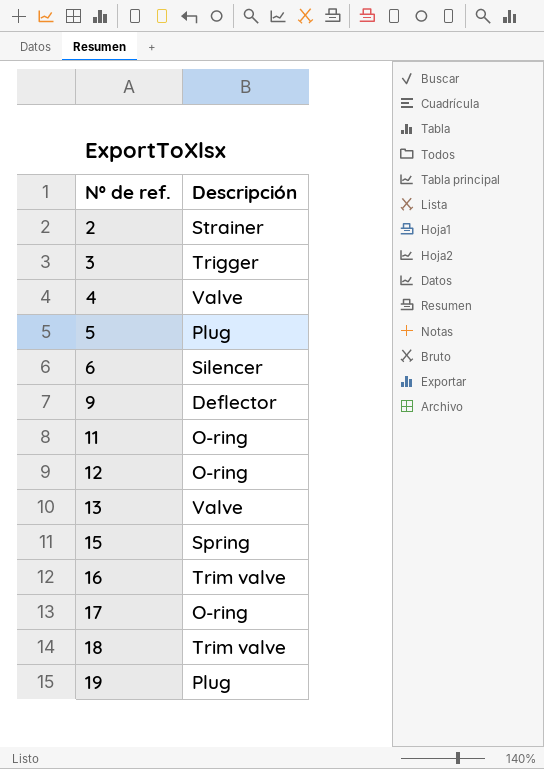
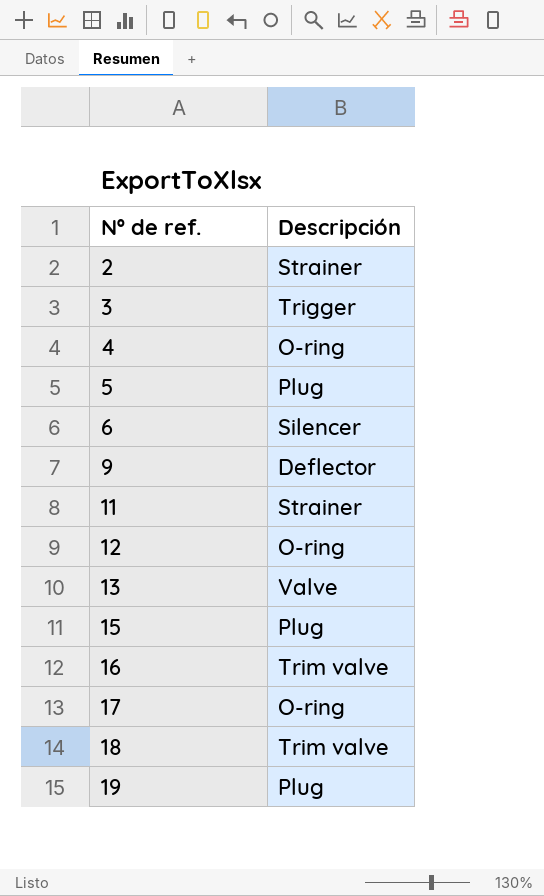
4 | Descripción: Valve -> O-ring
11 | Descripción: O-ring -> Strainer
15 | Descripción: Spring -> Plug

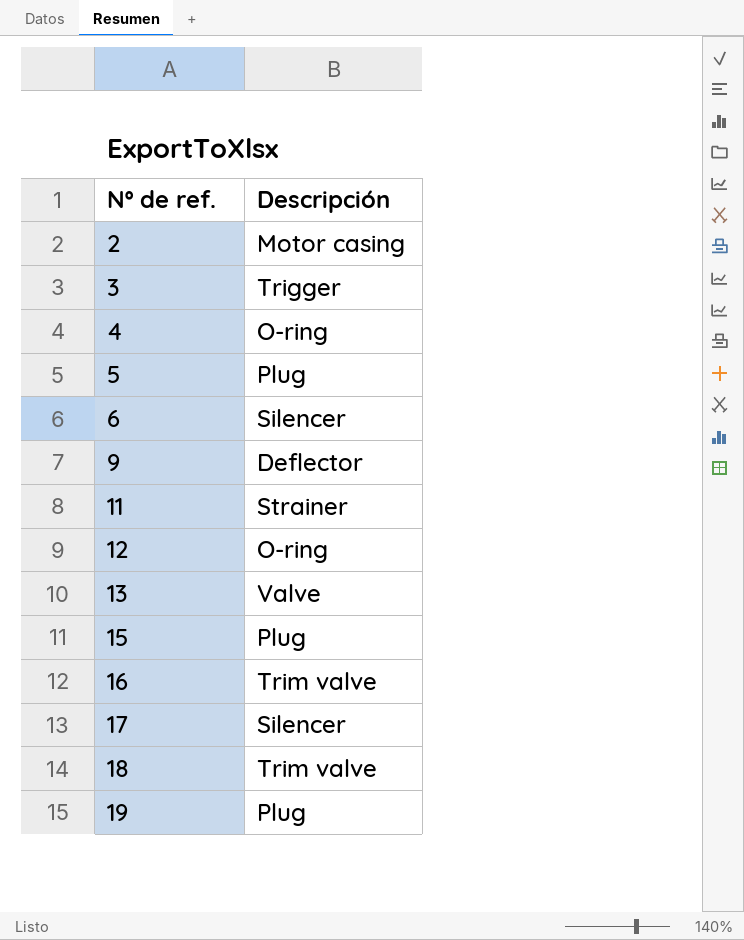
2 | Descripción: Strainer -> Motor casing
17 | Descripción: O-ring -> Silencer

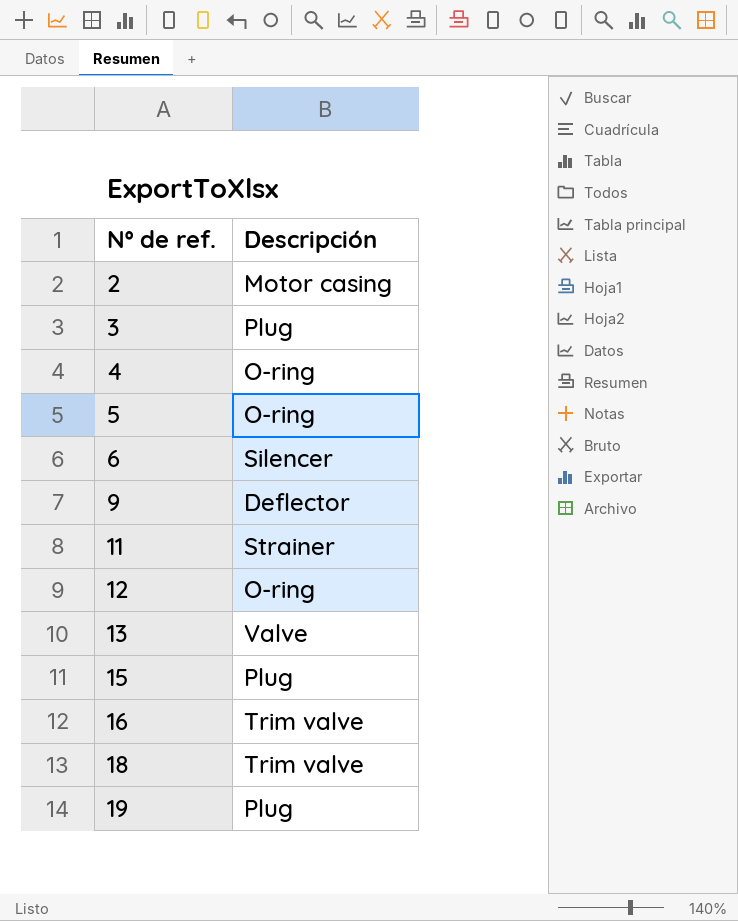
row 17: Silencer -> none
3 | Descripción: Trigger -> Plug
5 | Descripción: Plug -> O-ring

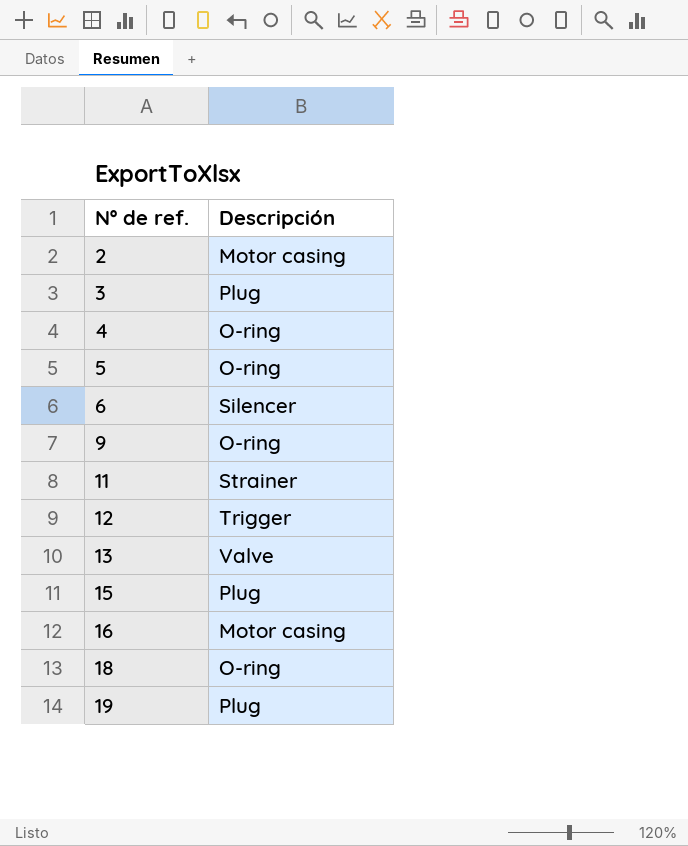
9 | Descripción: Deflector -> O-ring
12 | Descripción: O-ring -> Trigger
16 | Descripción: Trim valve -> Motor casing
18 | Descripción: Trim valve -> O-ring

